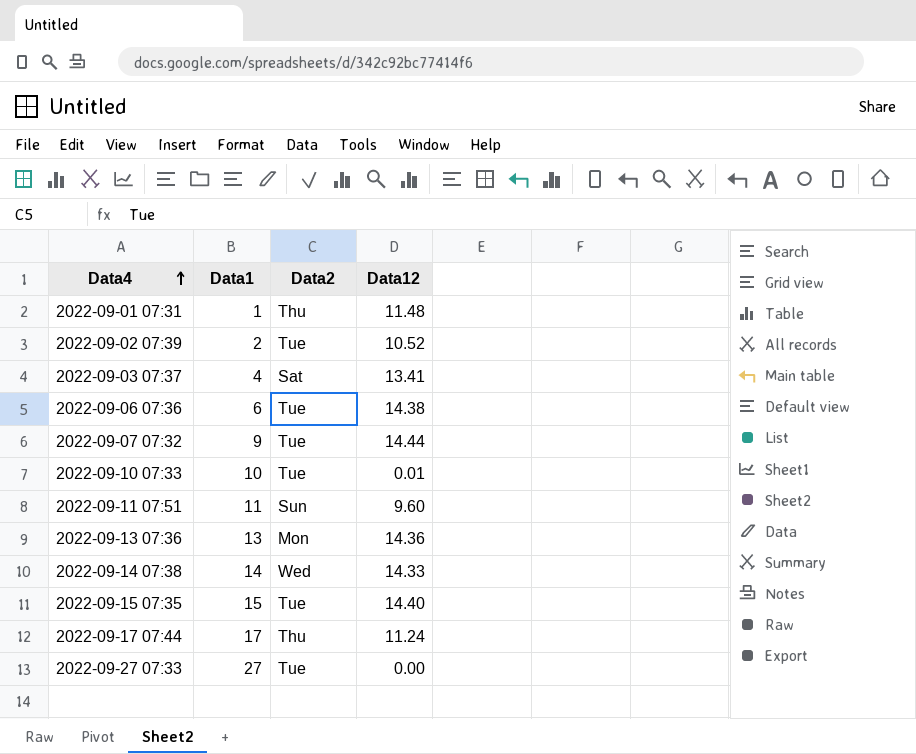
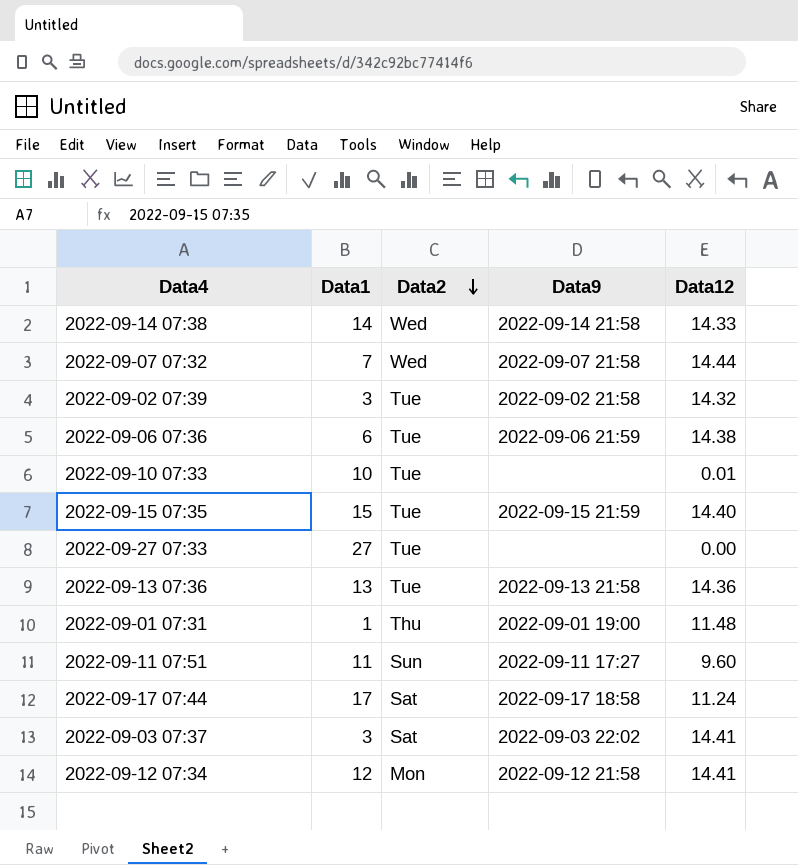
row order: Data4 ascending -> Data2 descending
column Data9 | position: none -> 4
2022-09-07 07:32 | Data1: 9 -> 7
2022-09-07 07:32 | Data2: Tue -> Wed
2022-09-02 07:39 | Data1: 2 -> 3
2022-09-02 07:39 | Data12: 10.52 -> 14.32
2022-09-13 07:36 | Data2: Mon -> Tue
2022-09-17 07:44 | Data2: Thu -> Sat
2022-09-03 07:37 | Data1: 4 -> 3
2022-09-03 07:37 | Data12: 13.41 -> 14.41
row 2022-09-12 07:34: none -> 12 | Mon | 2022-09-12 21:58 | 14.41

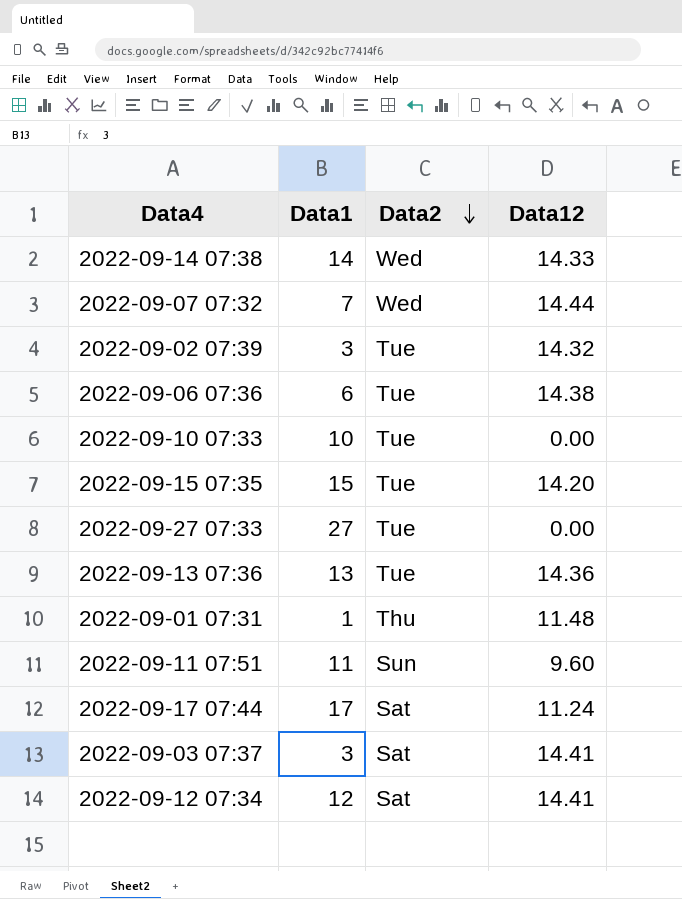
column Data9 | position: 4 -> none
2022-09-10 07:33 | Data12: 0.01 -> 0.00
2022-09-15 07:35 | Data12: 14.40 -> 14.20
2022-09-12 07:34 | Data2: Mon -> Sat

